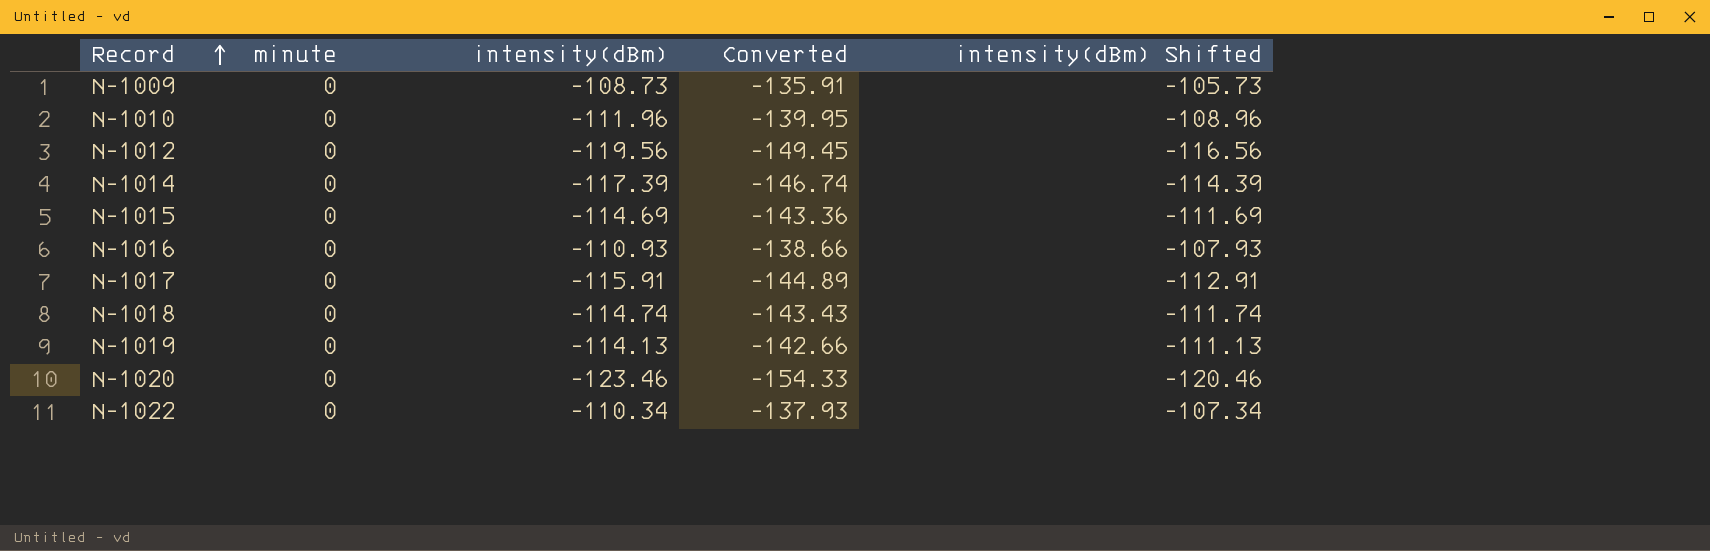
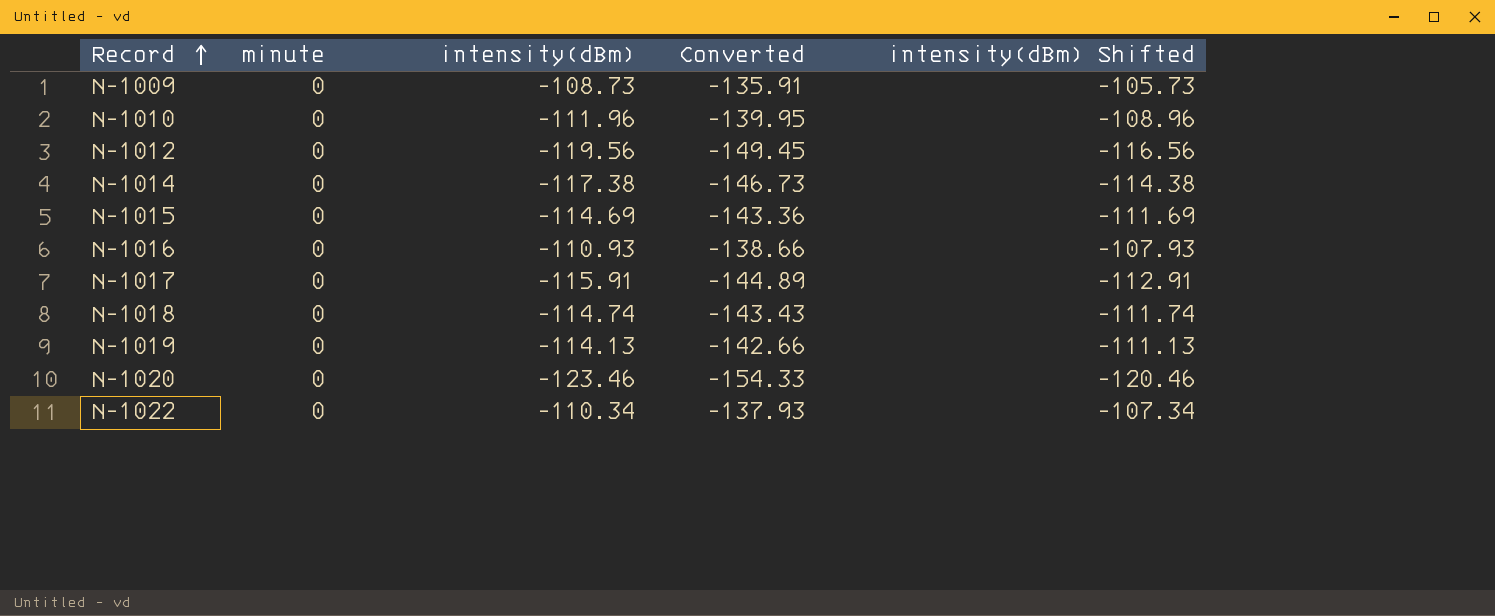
N-1014 | intensity(dBm): -117.39 -> -117.38
N-1014 | Converted: -146.74 -> -146.73
N-1014 | intensity(dBm) Shifted: -114.39 -> -114.38

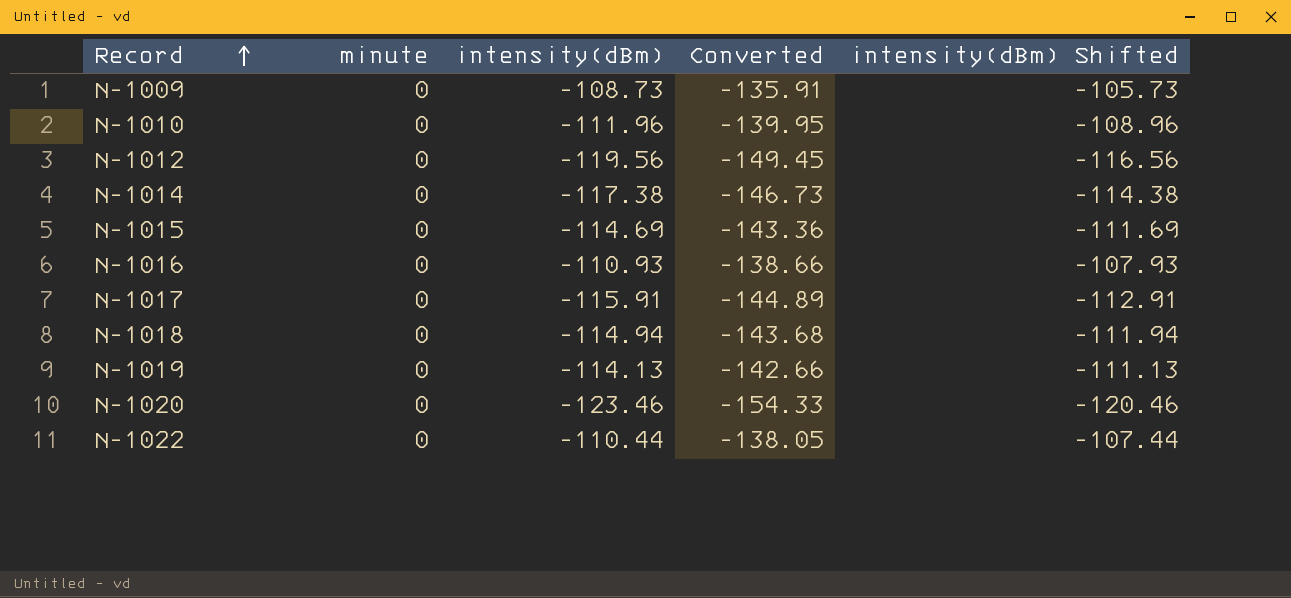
N-1018 | intensity(dBm): -114.74 -> -114.94
N-1018 | Converted: -143.43 -> -143.68
N-1018 | intensity(dBm) Shifted: -111.74 -> -111.94
N-1022 | intensity(dBm): -110.34 -> -110.44
N-1022 | Converted: -137.93 -> -138.05
N-1022 | intensity(dBm) Shifted: -107.34 -> -107.44

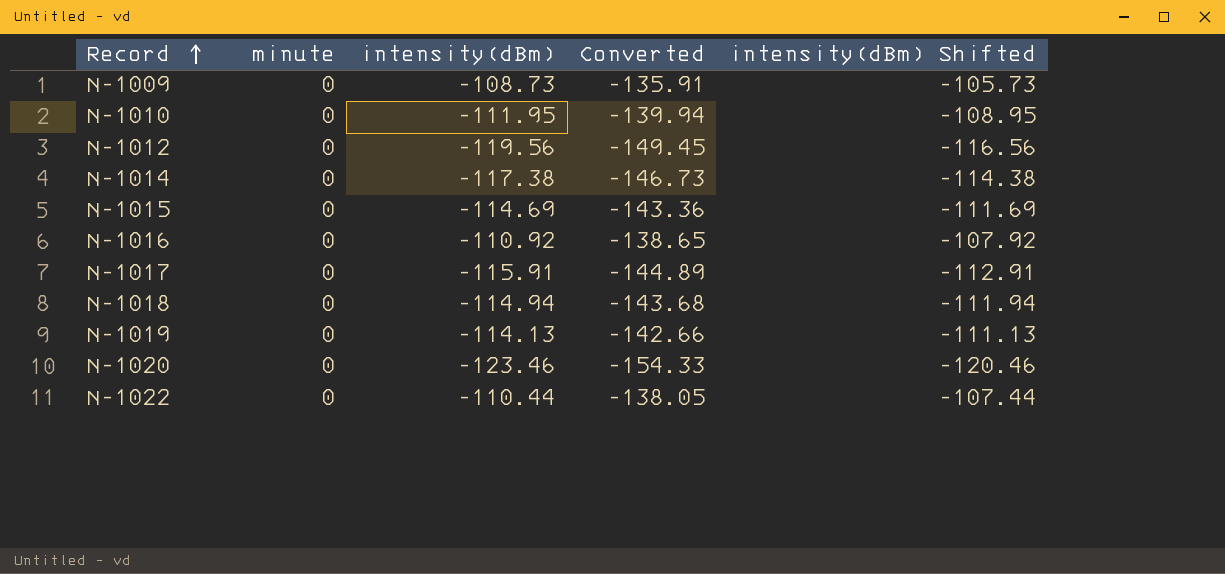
N-1010 | intensity(dBm): -111.96 -> -111.95
N-1010 | Converted: -139.95 -> -139.94
N-1010 | intensity(dBm) Shifted: -108.96 -> -108.95
N-1016 | intensity(dBm): -110.93 -> -110.92
N-1016 | Converted: -138.66 -> -138.65
N-1016 | intensity(dBm) Shifted: -107.93 -> -107.92

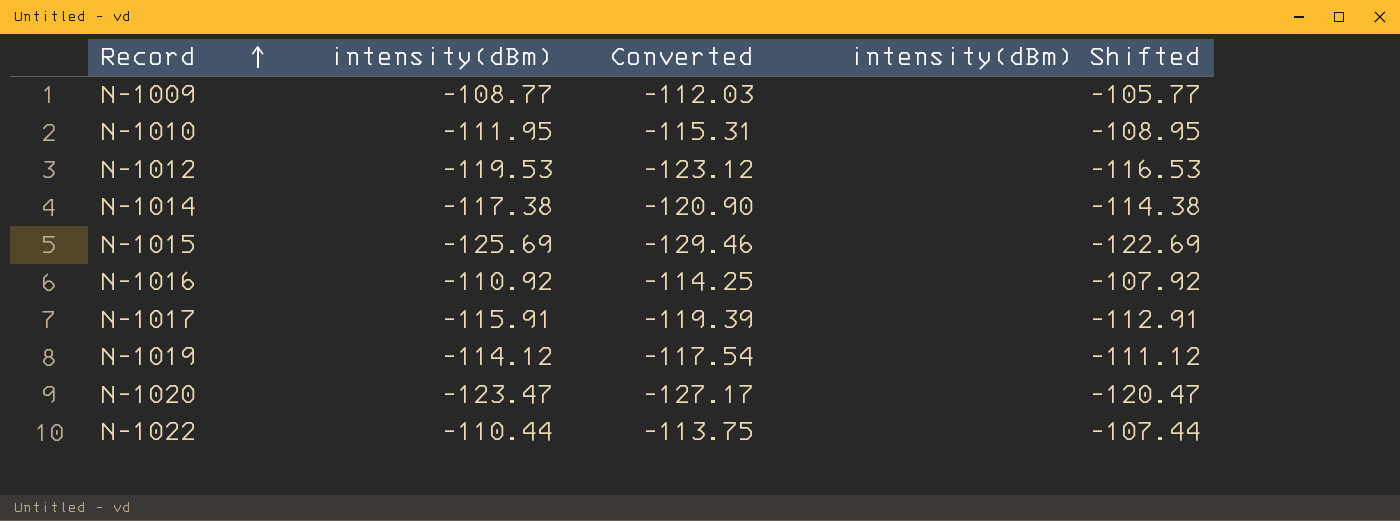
column minute | position: 2 -> none
column Converted | formula: [intensity(dBm)] * 1.25 -> [intensity(dBm)] * 1.03
row N-1018: 0 | -114.94 | -143.68 | -111.94 -> none
N-1009 | intensity(dBm): -108.73 -> -108.77
N-1009 | intensity(dBm) Shifted: -105.73 -> -105.77
N-1012 | intensity(dBm): -119.56 -> -119.53
N-1012 | intensity(dBm) Shifted: -116.56 -> -116.53
N-1015 | intensity(dBm): -114.69 -> -125.69
N-1015 | intensity(dBm) Shifted: -111.69 -> -122.69
N-1019 | intensity(dBm): -114.13 -> -114.12
N-1019 | intensity(dBm) Shifted: -111.13 -> -111.12
N-1020 | intensity(dBm): -123.46 -> -123.47
N-1020 | intensity(dBm) Shifted: -120.46 -> -120.47

